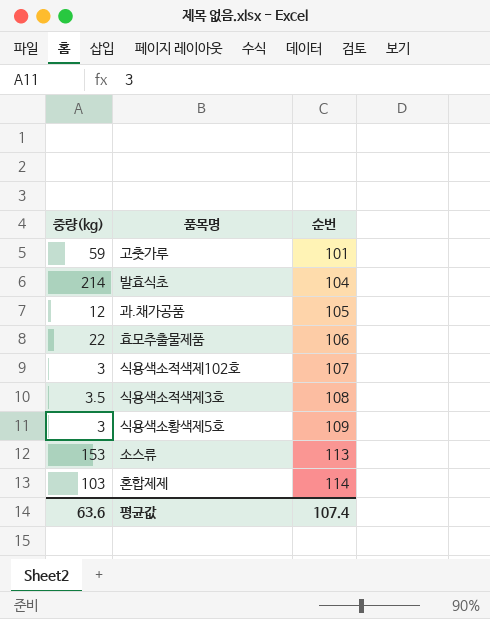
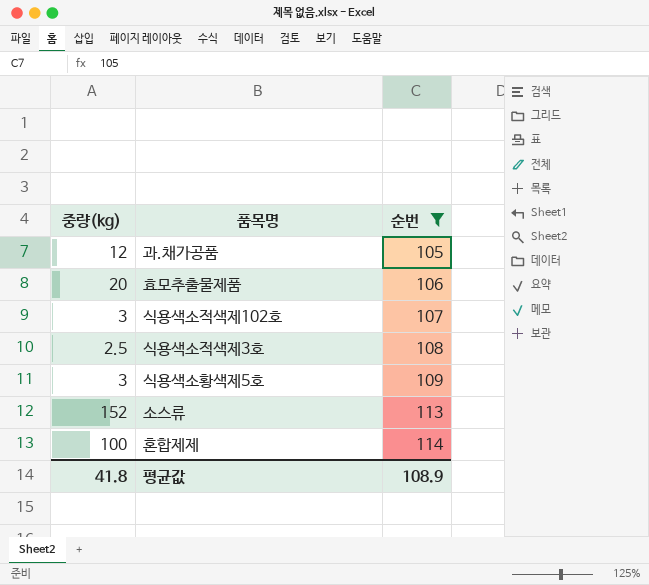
filter: none -> 순번 >= 105
효모추출물제품 | 중량(kg): 22 -> 20
식용색소적색제3호 | 중량(kg): 3.5 -> 2.5
소스류 | 중량(kg): 153 -> 152
혼합제제 | 중량(kg): 103 -> 100
평균값 | 중량(kg): 63.6 -> 41.8
평균값 | 순번: 107.4 -> 108.9

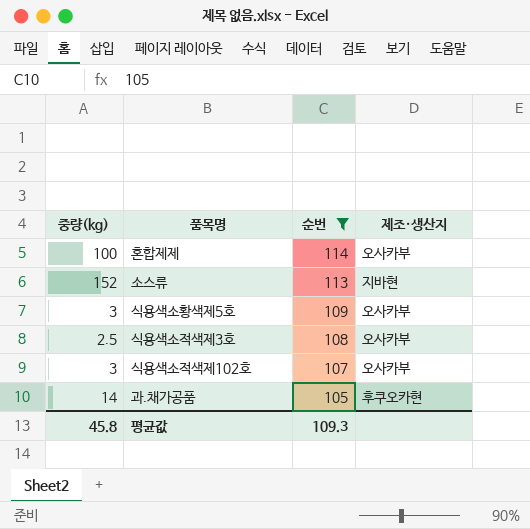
row order: 순번 ascending -> 순번 descending
column 제조·생산지 | position: none -> 4
row 효모추출물제품: 20 | 106 -> none
과.채가공품 | 중량(kg): 12 -> 14
평균값 | 중량(kg): 41.8 -> 45.8
평균값 | 순번: 108.9 -> 109.3

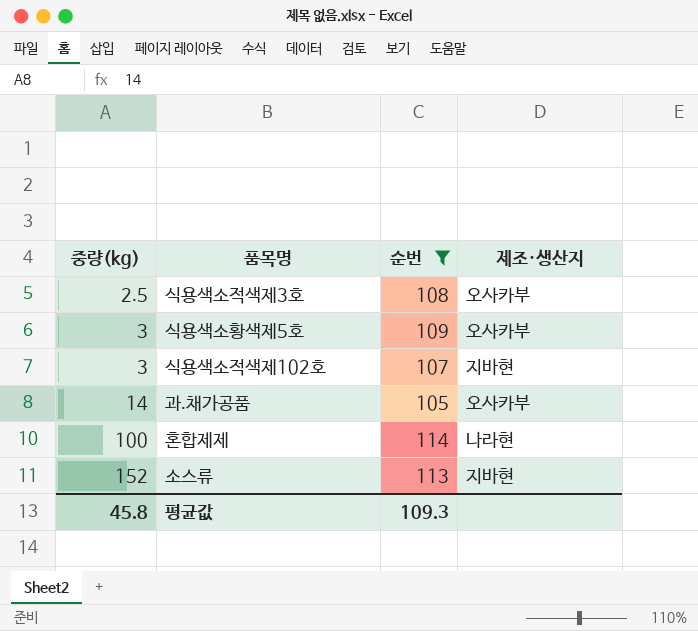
row order: 순번 descending -> 중량(kg) ascending
식용색소적색제102호 | 제조·생산지: 오사카부 -> 지바현
과.채가공품 | 제조·생산지: 후쿠오카현 -> 오사카부
혼합제제 | 제조·생산지: 오사카부 -> 나라현

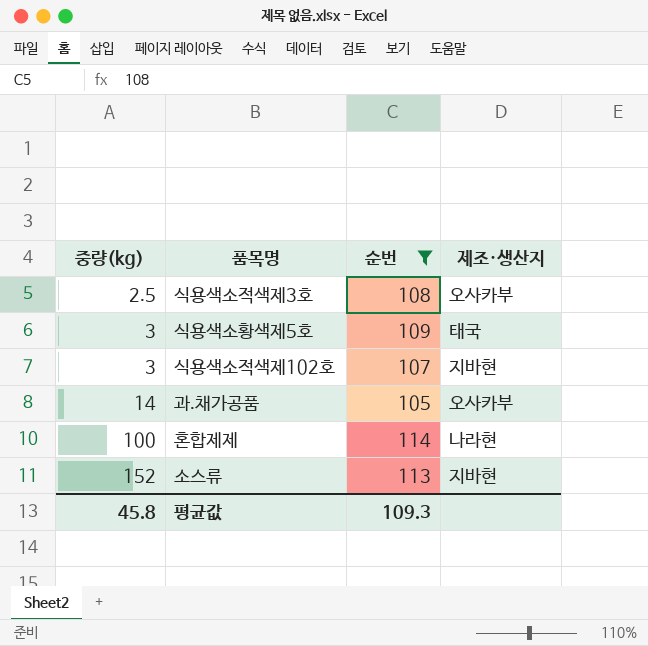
식용색소황색제5호 | 제조·생산지: 오사카부 -> 태국

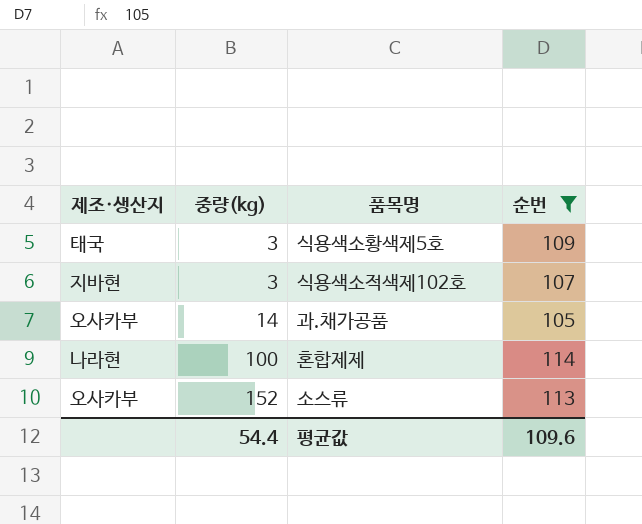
column 제조·생산지 | position: 4 -> 1
row 식용색소적색제3호: 2.5 | 108 | 오사카부 -> none
소스류 | 제조·생산지: 지바현 -> 오사카부
평균값 | 중량(kg): 45.8 -> 54.4
평균값 | 순번: 109.3 -> 109.6

